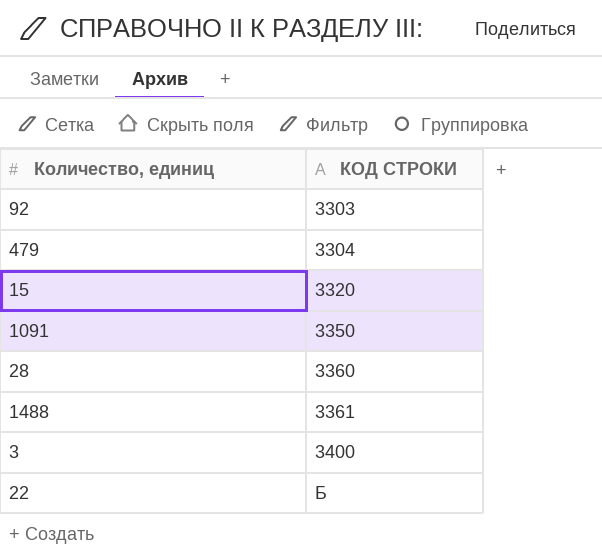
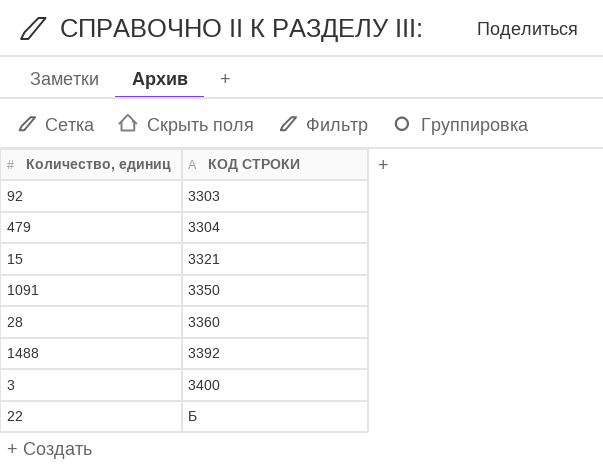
15 | КОД СТРОКИ: 3320 -> 3321
1488 | КОД СТРОКИ: 3361 -> 3392

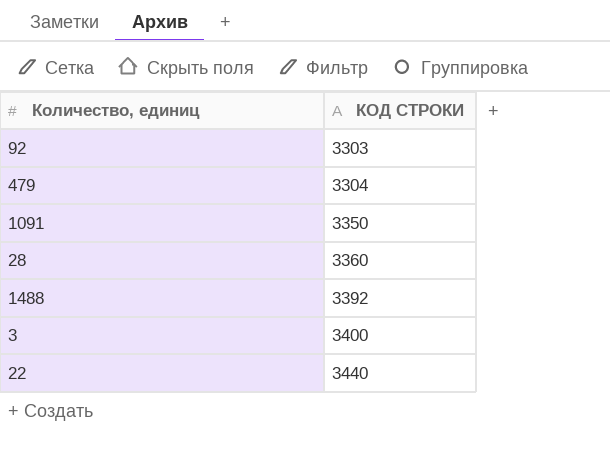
row 15: 3321 -> none
22 | КОД СТРОКИ: Б -> 3440

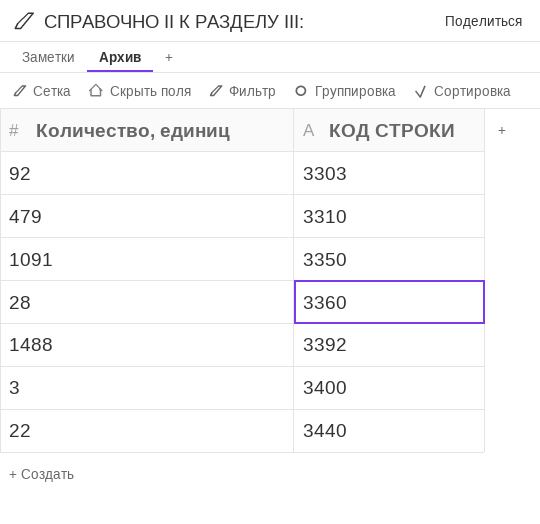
479 | КОД СТРОКИ: 3304 -> 3310

